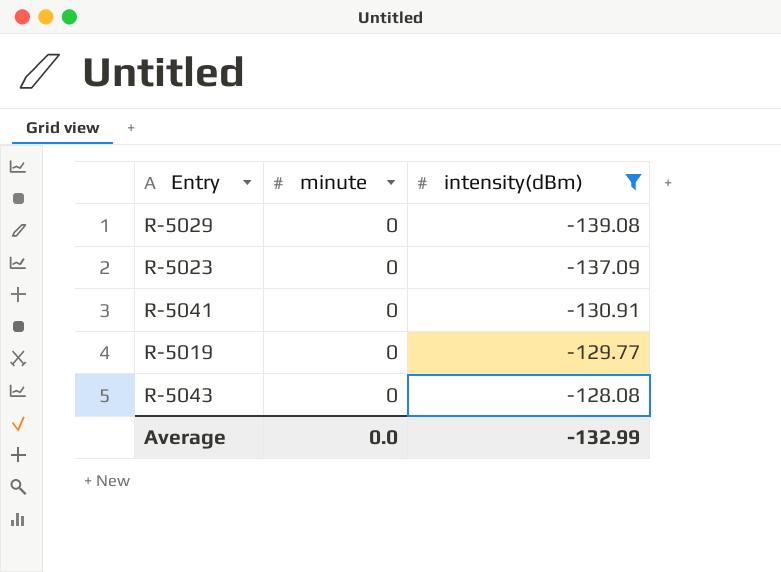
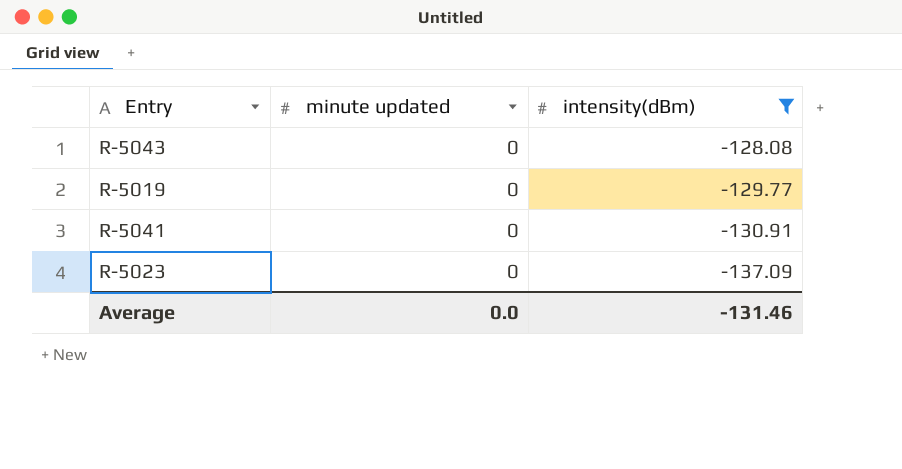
row order: intensity(dBm) ascending -> intensity(dBm) descending
column name: minute -> minute updated
row R-5029: 0 | -139.08 -> none
Average | intensity(dBm): -132.99 -> -131.46

